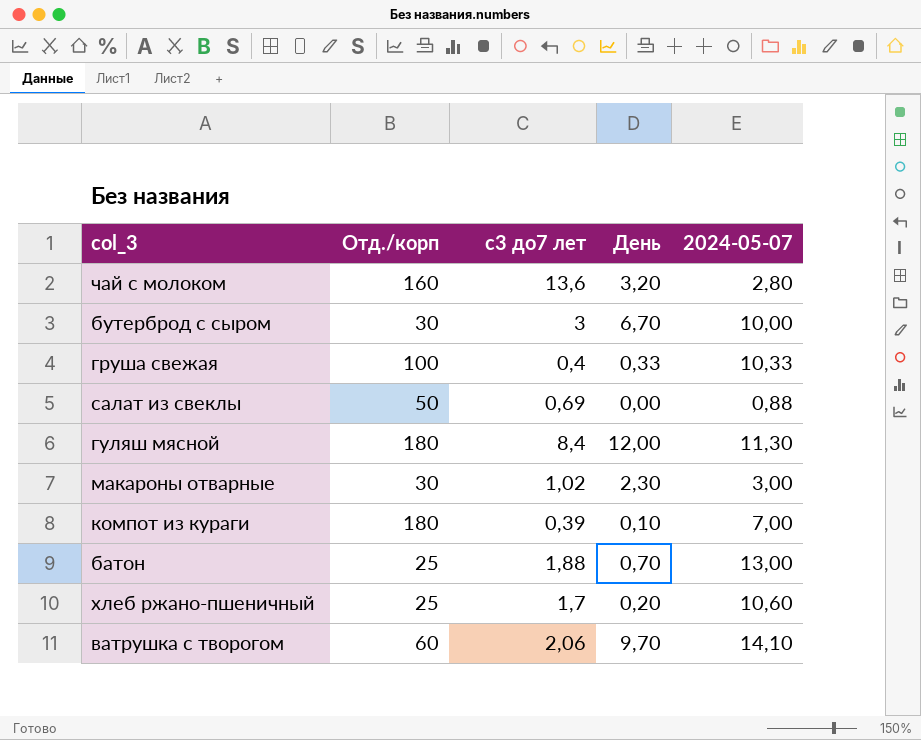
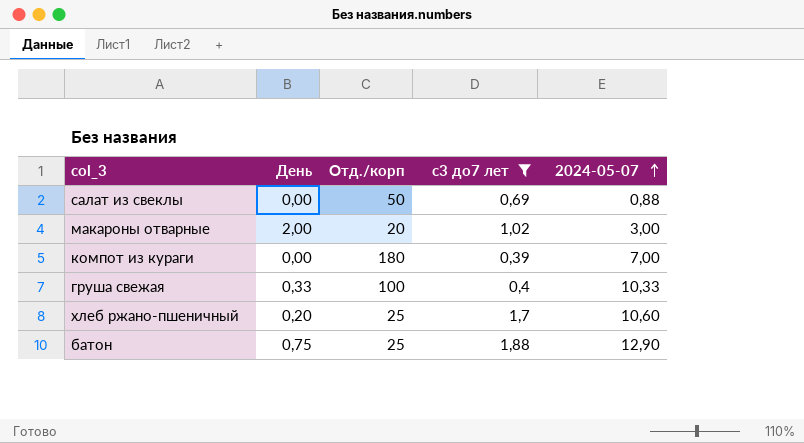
filter: none -> с3 до7 лет <= 1,88
row order: none -> 2024-05-07 ascending
column День | position: 4 -> 2
макароны отварные | День: 2,30 -> 2,00
макароны отварные | Отд./корп: 30 -> 20
компот из кураги | День: 0,10 -> 0,00
батон | День: 0,70 -> 0,75
батон | 2024-05-07: 13,00 -> 12,90

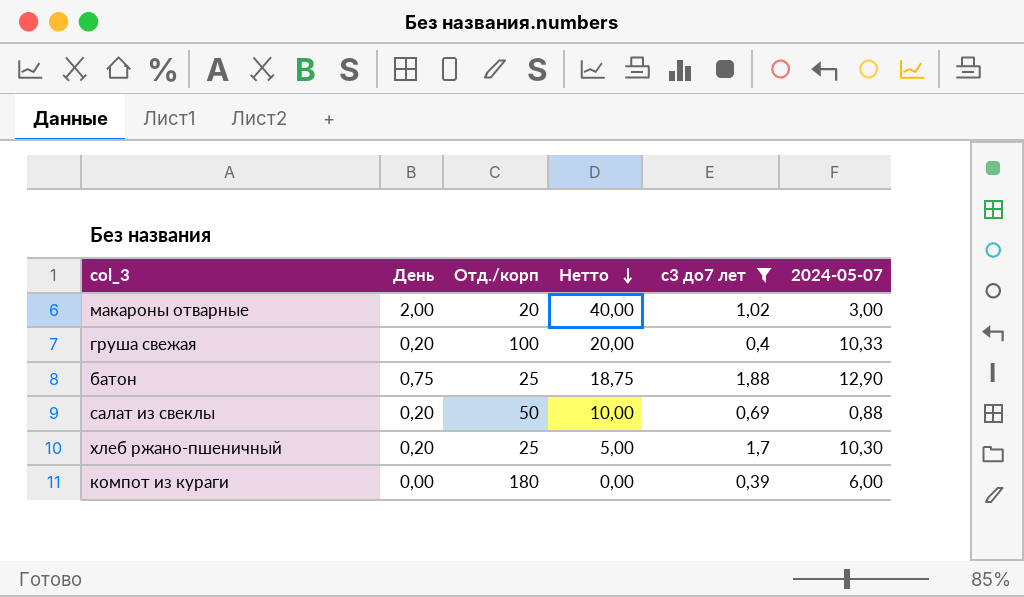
row order: 2024-05-07 ascending -> Нетто descending
column Нетто | formula: none -> [День] * [Отд./корп]
груша свежая | День: 0,33 -> 0,20
салат из свеклы | День: 0,00 -> 0,20
хлеб ржано-пшеничный | 2024-05-07: 10,60 -> 10,30
компот из кураги | 2024-05-07: 7,00 -> 6,00

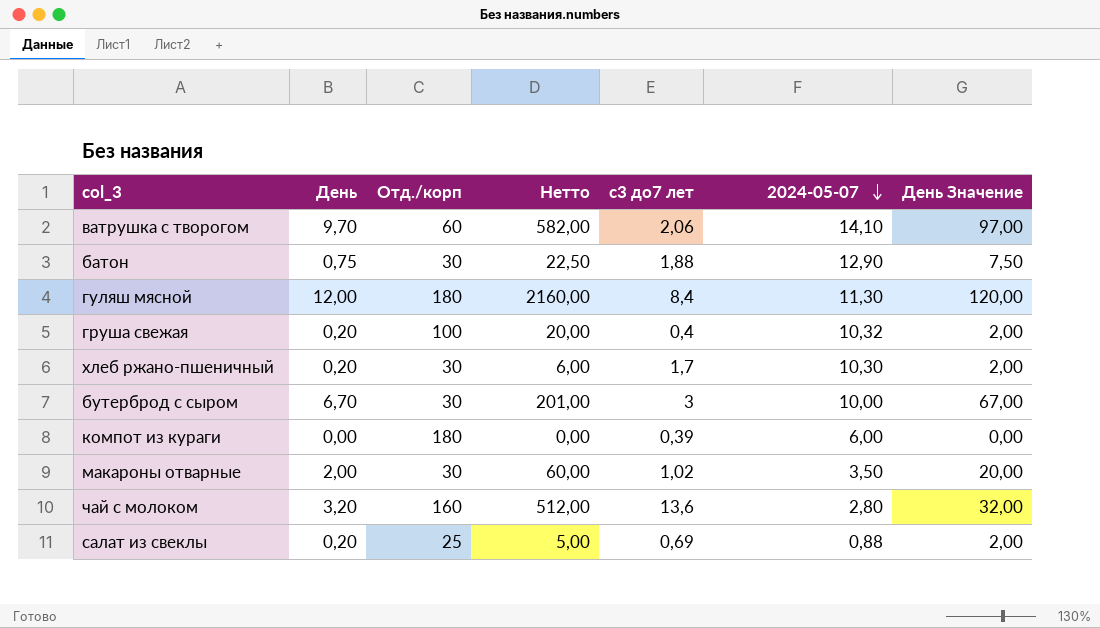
filter: с3 до7 лет <= 1,88 -> none
row order: Нетто descending -> 2024-05-07 descending
column День Значение | formula: none -> [День] * 10
батон | Отд./корп: 25 -> 30
батон | Нетто: 18,75 -> 22,50
груша свежая | 2024-05-07: 10,33 -> 10,32
хлеб ржано-пшеничный | Отд./корп: 25 -> 30
хлеб ржано-пшеничный | Нетто: 5,00 -> 6,00
макароны отварные | Отд./корп: 20 -> 30
макароны отварные | Нетто: 40,00 -> 60,00
макароны отварные | 2024-05-07: 3,00 -> 3,50
салат из свеклы | Отд./корп: 50 -> 25
салат из свеклы | Нетто: 10,00 -> 5,00

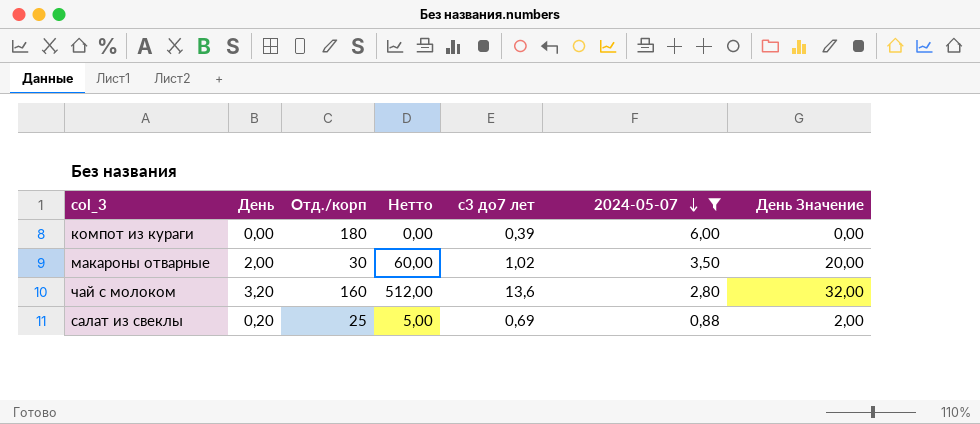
filter: none -> 2024-05-07 <= 6,00

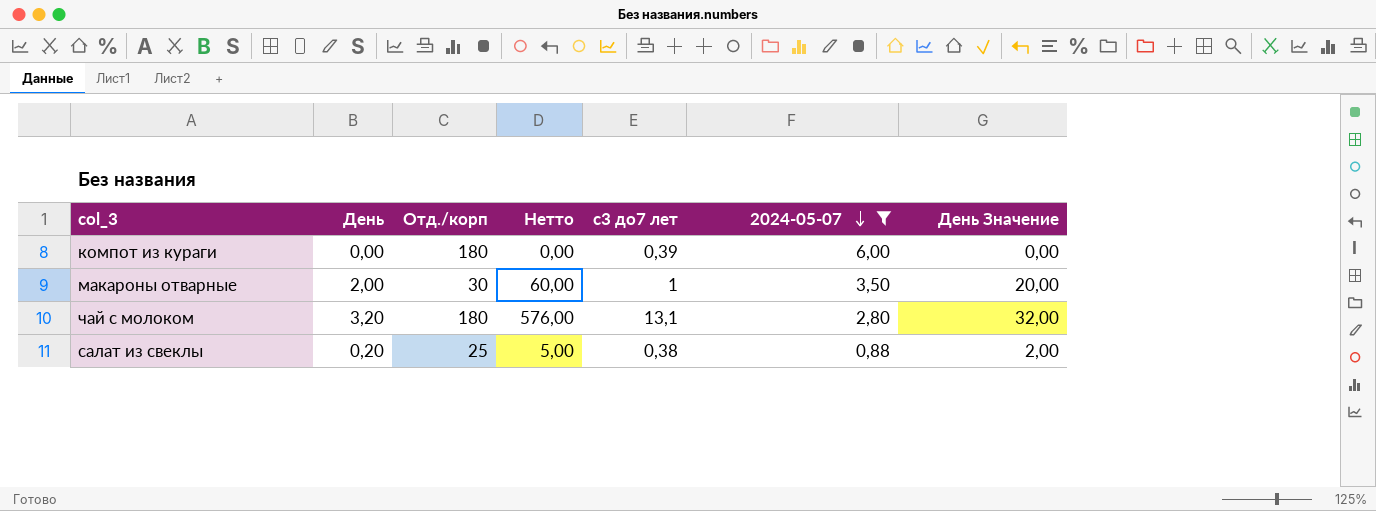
макароны отварные | с3 до7 лет: 1,02 -> 1
чай с молоком | Отд./корп: 160 -> 180
чай с молоком | Нетто: 512,00 -> 576,00
чай с молоком | с3 до7 лет: 13,6 -> 13,1
салат из свеклы | с3 до7 лет: 0,69 -> 0,38

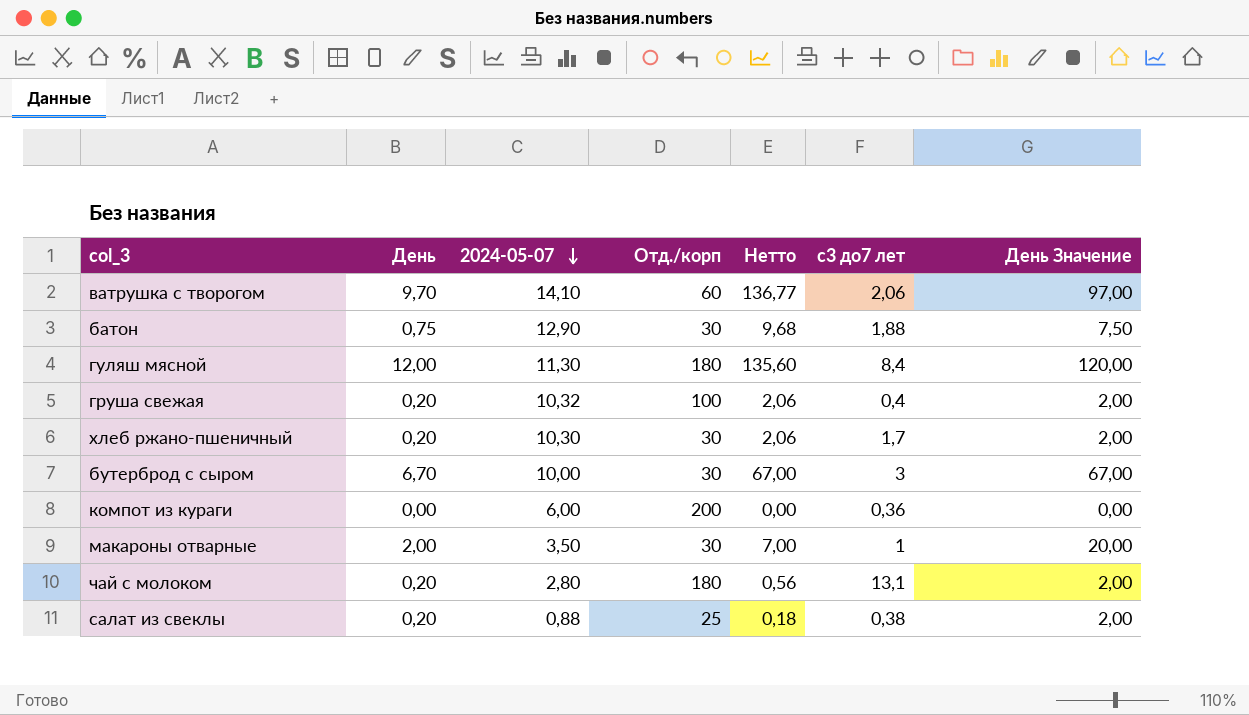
filter: 2024-05-07 <= 6,00 -> none
column 2024-05-07 | position: 6 -> 3
column Нетто | formula: [День] * [Отд./корп] -> [День] * [2024-05-07]
компот из кураги | Отд./корп: 180 -> 200
компот из кураги | с3 до7 лет: 0,39 -> 0,36
чай с молоком | День: 3,20 -> 0,20
чай с молоком | День Значение: 32,00 -> 2,00

